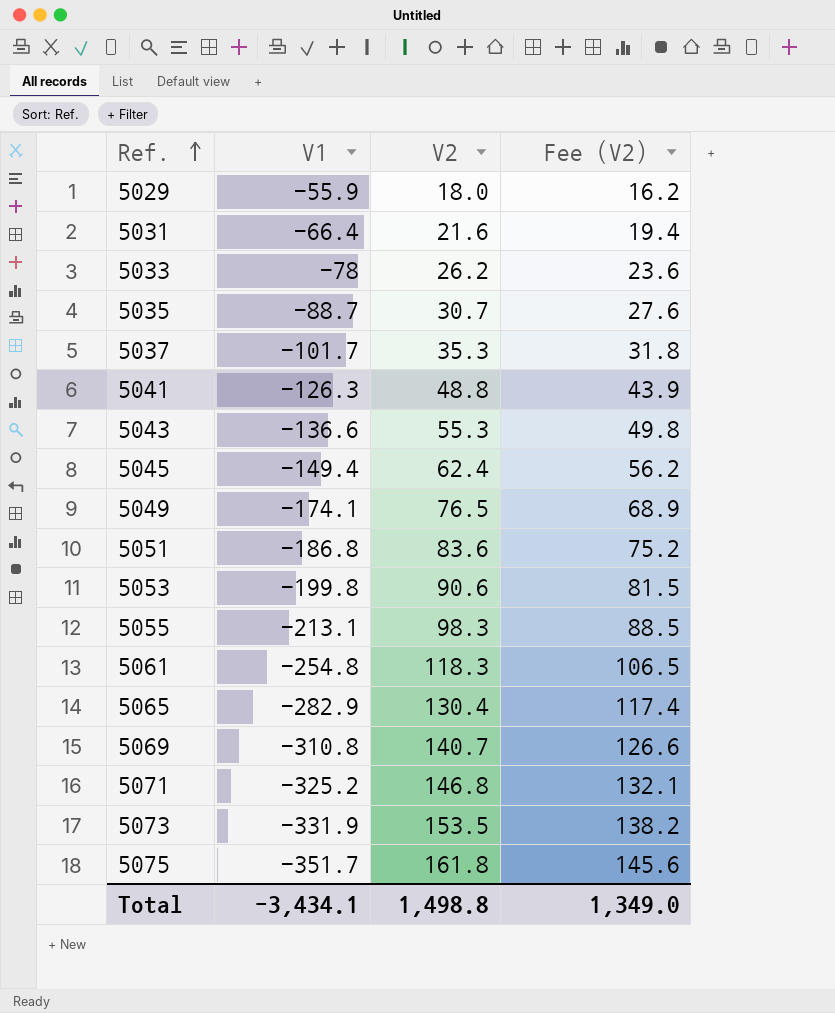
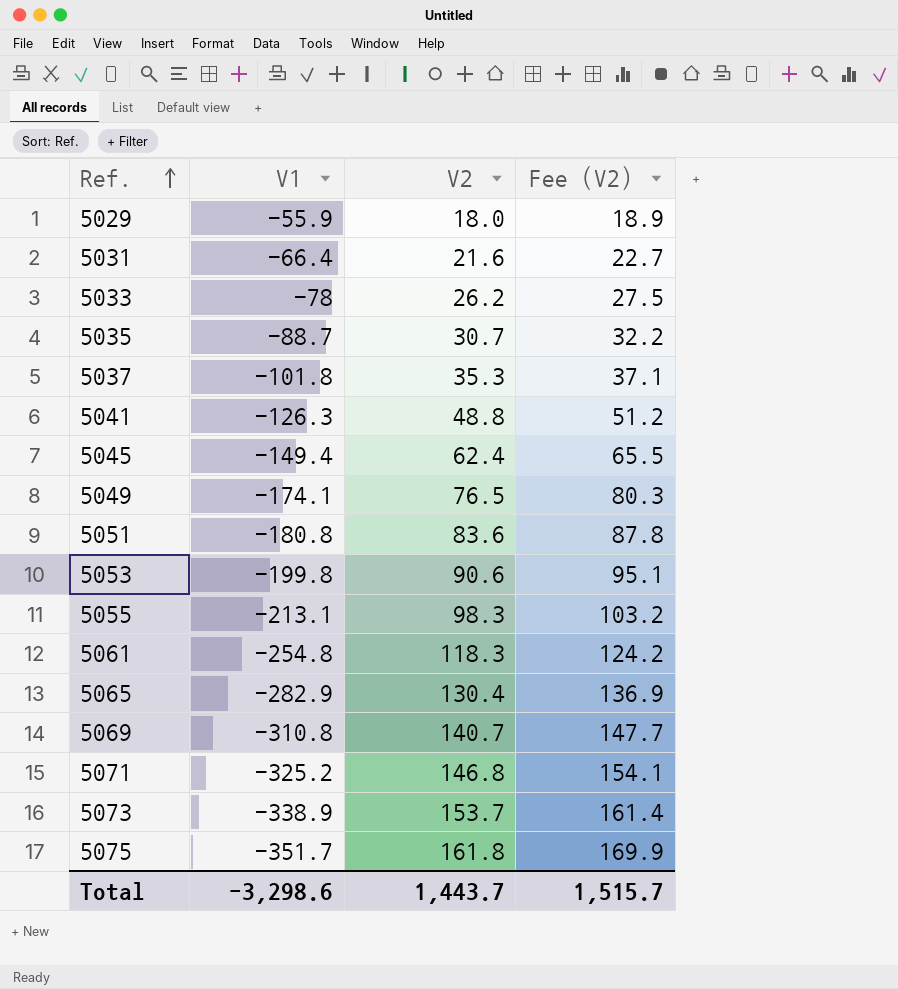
column Fee (V2) | formula: [V2] * 0.9 -> [V2] * 1.05
row 5043: -136.6 | 55.3 | 49.8 -> none
5037 | V1: -101.7 -> -101.8
5051 | V1: -186.8 -> -180.8
5073 | V1: -331.9 -> -338.9
5073 | V2: 153.5 -> 153.7
Total | V1: -3,434.1 -> -3,298.6
Total | V2: 1,498.8 -> 1,443.7
Total | Fee (V2): 1,349.0 -> 1,515.7

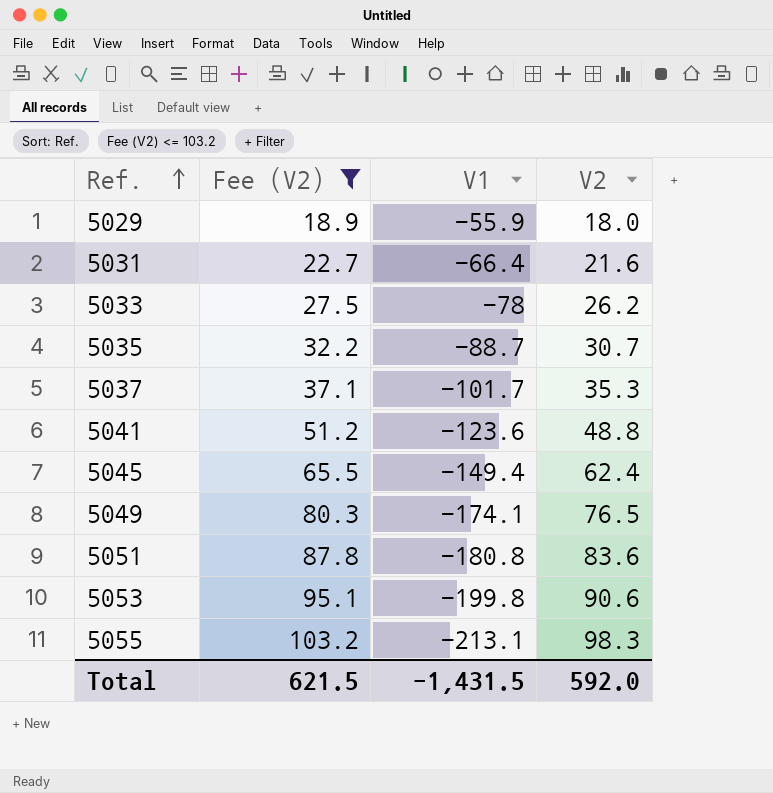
filter: none -> Fee (V2) <= 103.2
column Fee (V2) | position: 4 -> 2
5037 | V1: -101.8 -> -101.7
5041 | V1: -126.3 -> -123.6
Total | Fee (V2): 1,515.7 -> 621.5
Total | V1: -3,298.6 -> -1,431.5
Total | V2: 1,443.7 -> 592.0

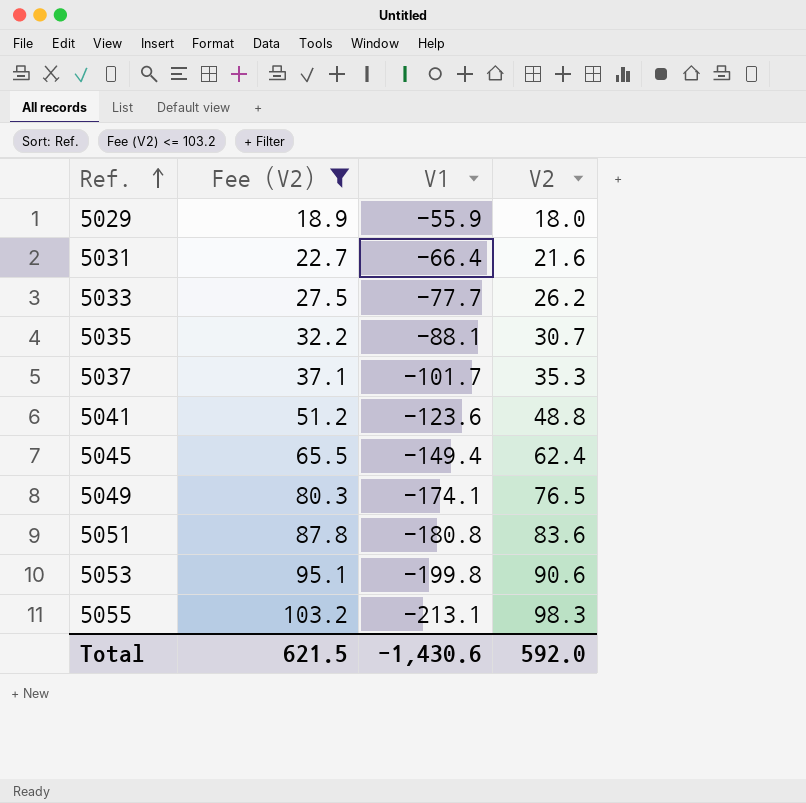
5033 | V1: -78 -> -77.7
5035 | V1: -88.7 -> -88.1
Total | V1: -1,431.5 -> -1,430.6

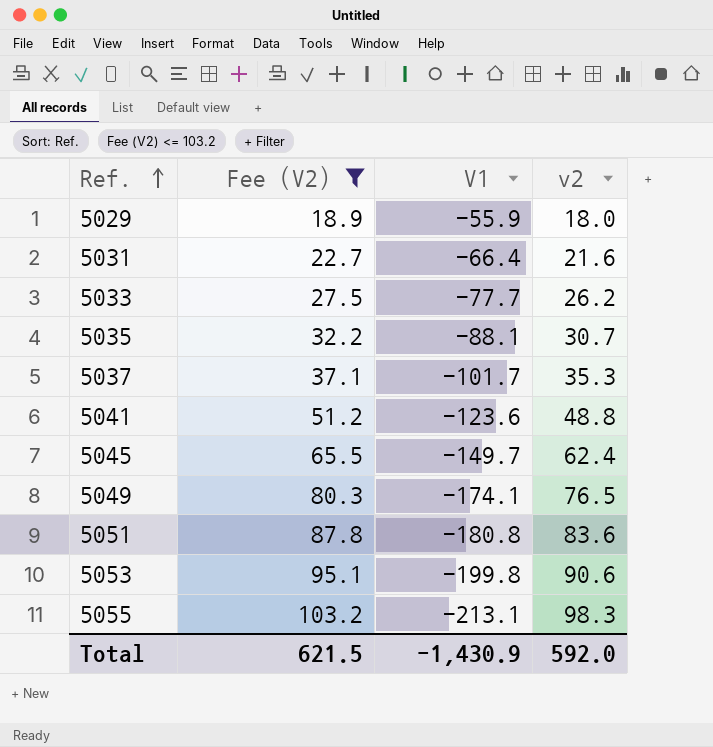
column name: V2 -> v2
5045 | V1: -149.4 -> -149.7
Total | V1: -1,430.6 -> -1,430.9

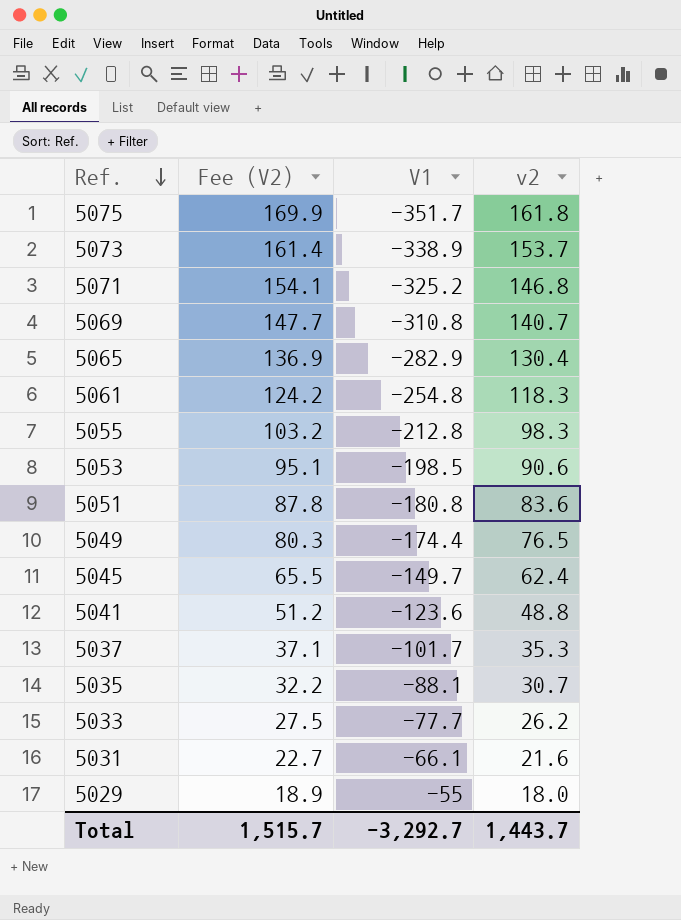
filter: Fee (V2) <= 103.2 -> none
row order: Ref. ascending -> Ref. descending
5055 | V1: -213.1 -> -212.8
5053 | V1: -199.8 -> -198.5
5049 | V1: -174.1 -> -174.4
5031 | V1: -66.4 -> -66.1
5029 | V1: -55.9 -> -55
Total | Fee (V2): 621.5 -> 1,515.7
Total | V1: -1,430.9 -> -3,292.7
Total | v2: 592.0 -> 1,443.7

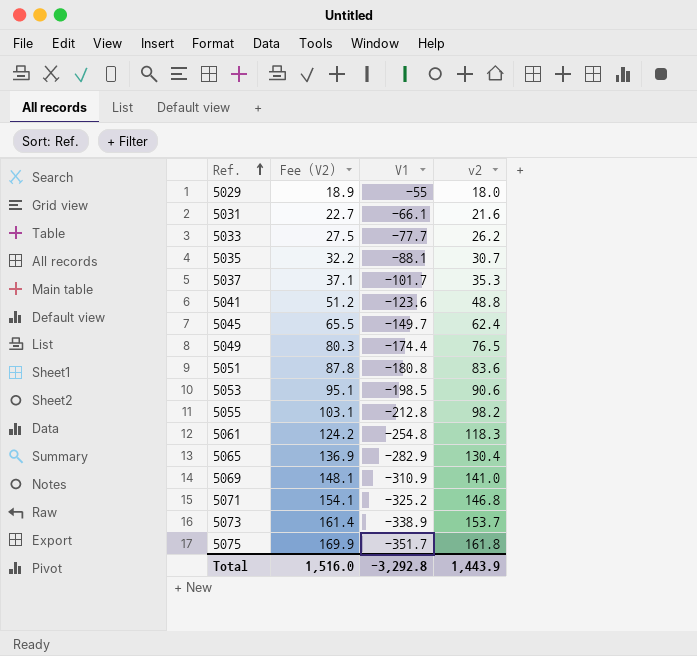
row order: Ref. descending -> Ref. ascending
5055 | Fee (V2): 103.2 -> 103.1
5055 | v2: 98.3 -> 98.2
5069 | Fee (V2): 147.7 -> 148.1
5069 | V1: -310.8 -> -310.9
5069 | v2: 140.7 -> 141.0
Total | Fee (V2): 1,515.7 -> 1,516.0
Total | V1: -3,292.7 -> -3,292.8
Total | v2: 1,443.7 -> 1,443.9

